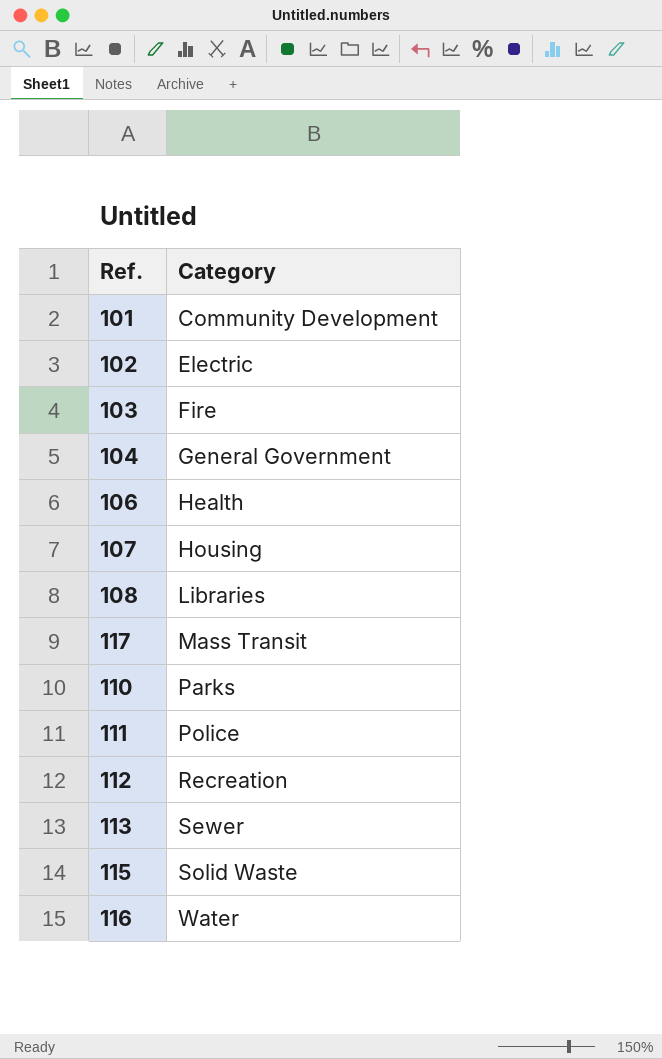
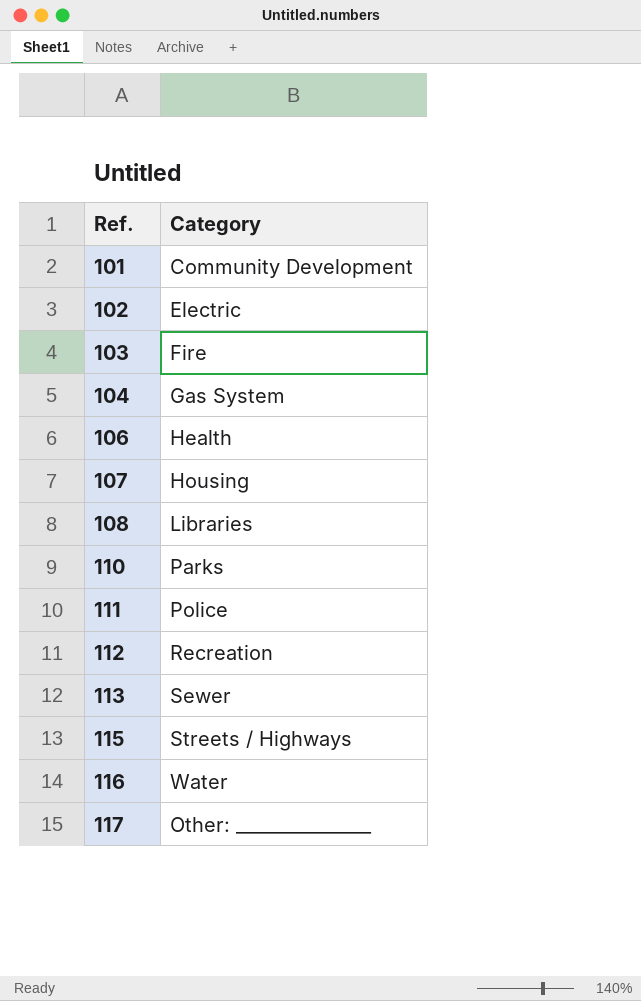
row order: Category ascending -> Ref. ascending
104 | Category: General Government -> Gas System
115 | Category: Solid Waste -> Streets / Highways
117 | Category: Mass Transit -> Other: _______________

